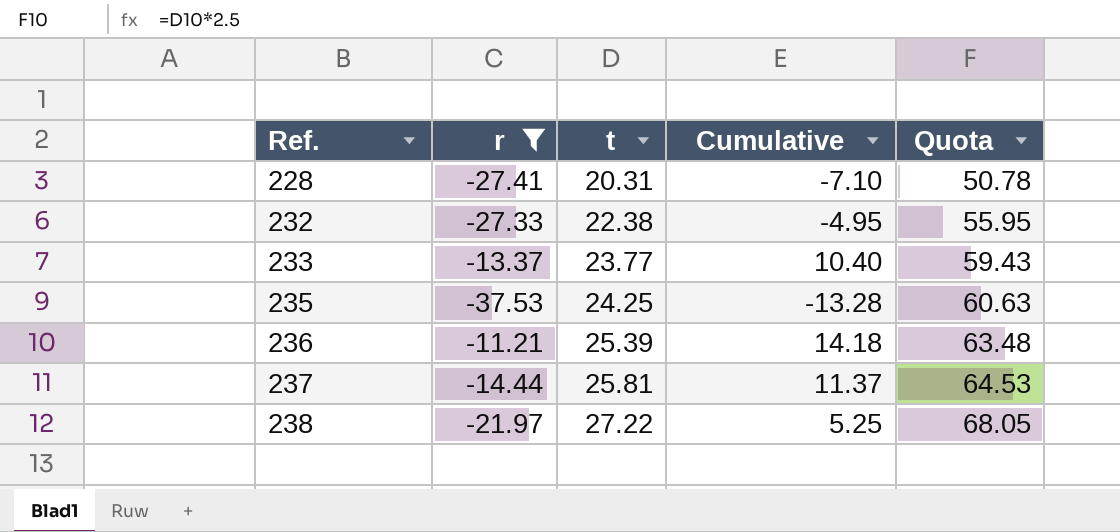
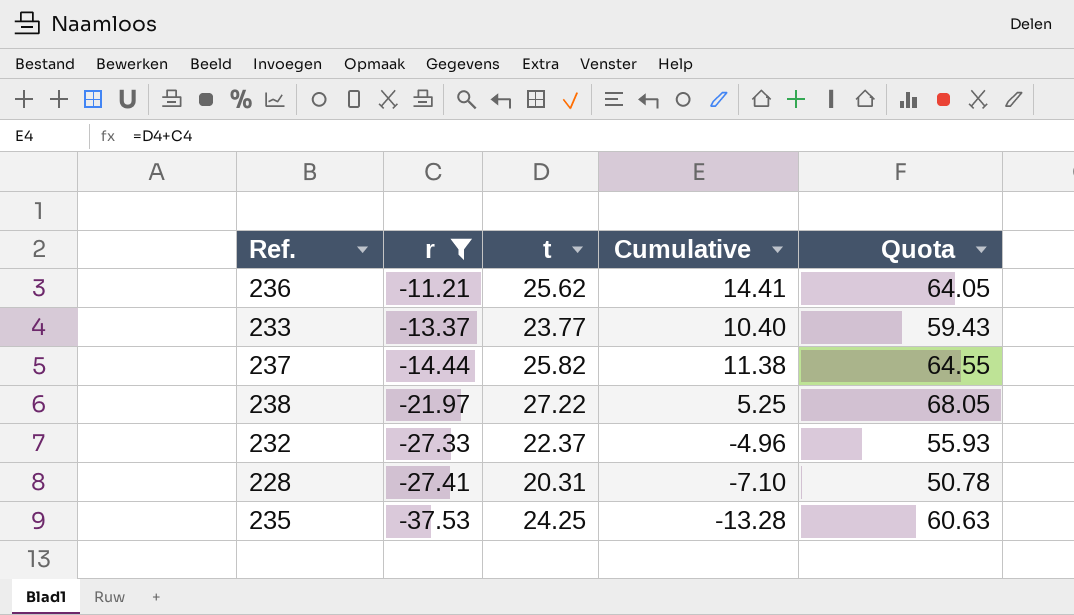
row order: Ref. ascending -> r descending
236 | t: 25.39 -> 25.62
236 | Cumulative: 14.18 -> 14.41
236 | Quota: 63.48 -> 64.05
237 | t: 25.81 -> 25.82
237 | Cumulative: 11.37 -> 11.38
237 | Quota: 64.53 -> 64.55
232 | t: 22.38 -> 22.37
232 | Cumulative: -4.95 -> -4.96
232 | Quota: 55.95 -> 55.93

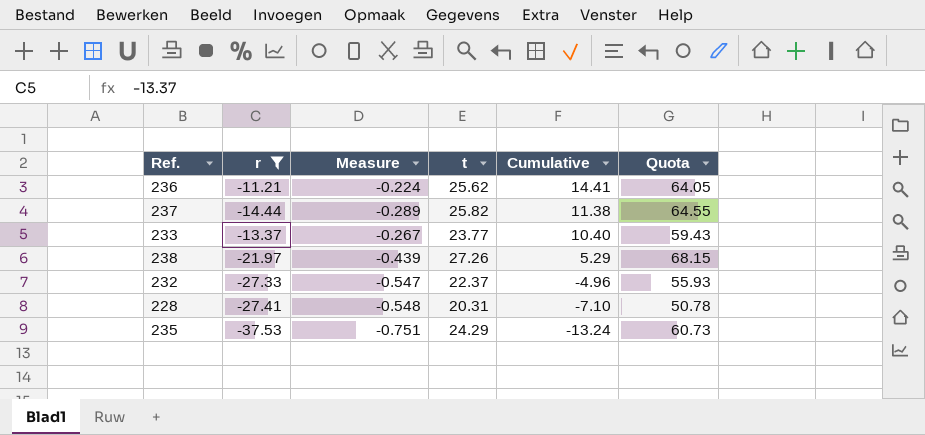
row order: r descending -> Cumulative descending
column Measure | formula: none -> [r] * 0.02
238 | t: 27.22 -> 27.26
238 | Cumulative: 5.25 -> 5.29
238 | Quota: 68.05 -> 68.15
235 | t: 24.25 -> 24.29
235 | Cumulative: -13.28 -> -13.24
235 | Quota: 60.63 -> 60.73

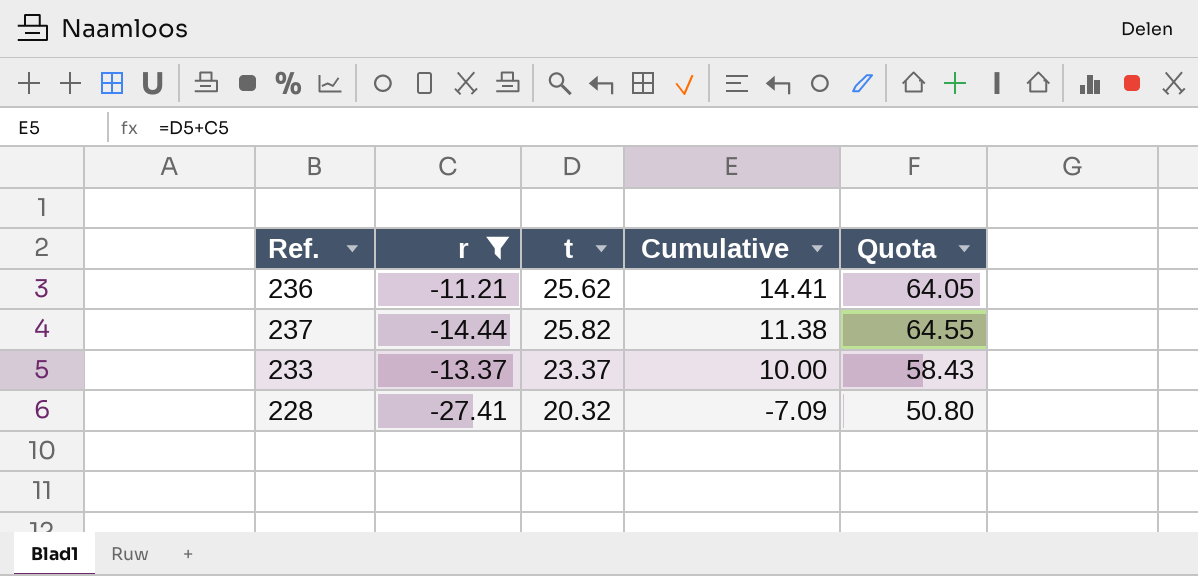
column Measure | formula: [r] * 0.02 -> none
row 238: -21.97 | -0.439 | 27.26 | 5.29 | 68.15 -> none
row 232: -27.33 | -0.547 | 22.37 | -4.96 | 55.93 -> none
row 235: -37.53 | -0.751 | 24.29 | -13.24 | 60.73 -> none
233 | t: 23.77 -> 23.37
233 | Cumulative: 10.40 -> 10.00
233 | Quota: 59.43 -> 58.43
228 | t: 20.31 -> 20.32
228 | Cumulative: -7.10 -> -7.09
228 | Quota: 50.78 -> 50.80

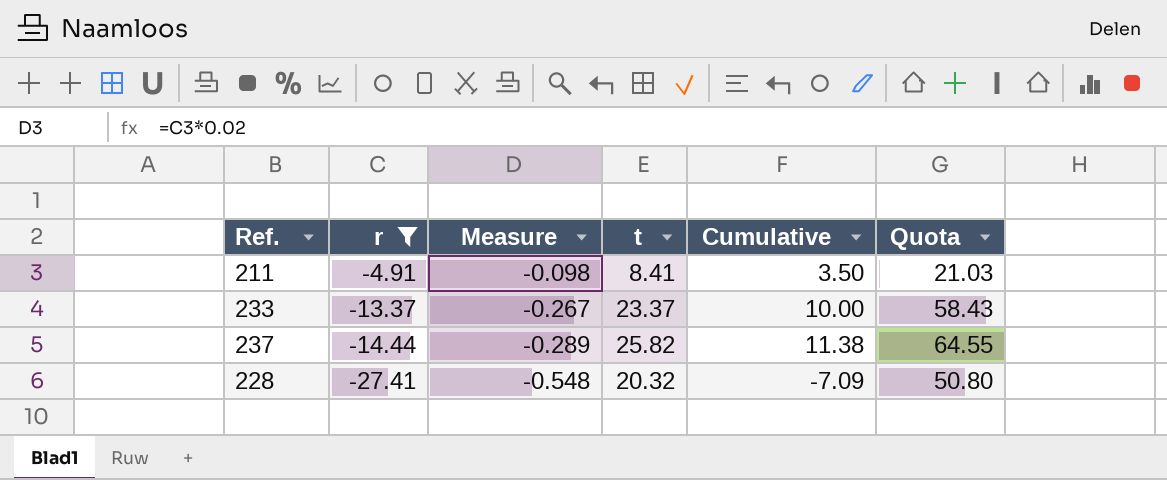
row order: Cumulative descending -> r descending
column Measure | formula: none -> [r] * 0.02
row 236: -11.21 | 25.62 | 14.41 | 64.05 -> none
row 211: none -> -4.91 | -0.098 | 8.41 | 3.50 | 21.03

